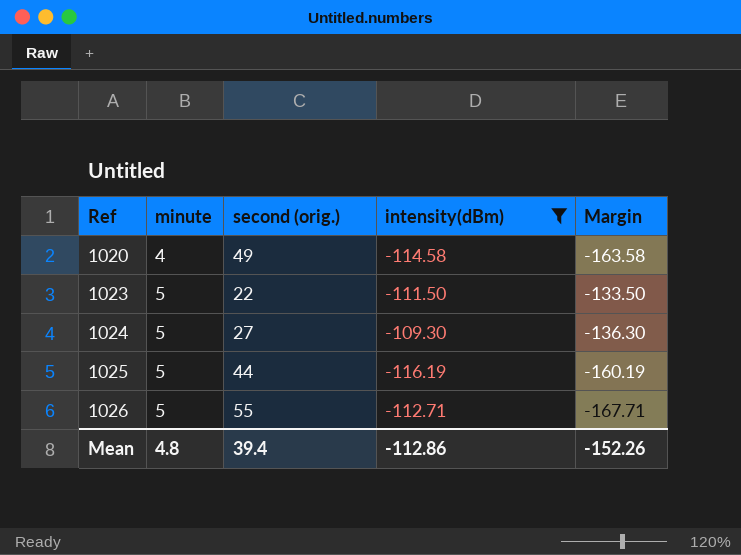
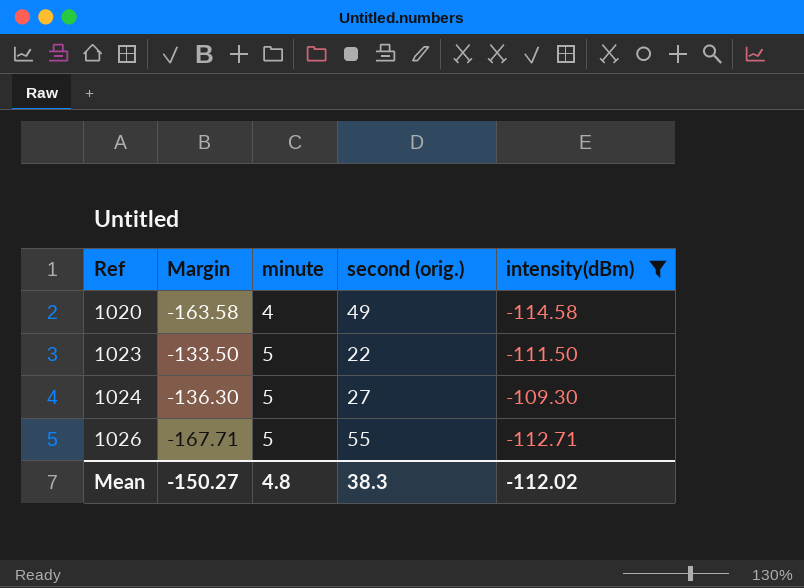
column Margin | position: 5 -> 2
row 1025: 5 | 44 | -116.19 | -160.19 -> none
Mean | Margin: -152.26 -> -150.27
Mean | second (orig.): 39.4 -> 38.3
Mean | intensity(dBm): -112.86 -> -112.02

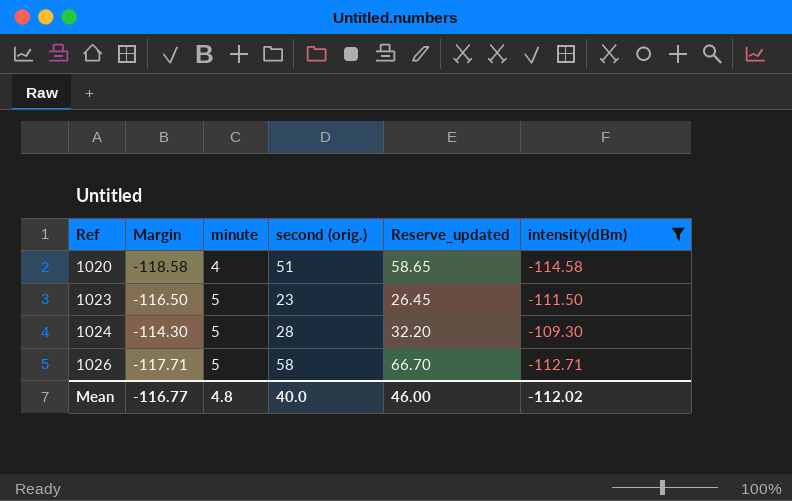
column Margin | formula: [intensity(dBm)] - [second (orig.)] -> [intensity(dBm)] - [minute]
column Reserve_updated | formula: none -> [second (orig.)] * 1.15
1020 | second (orig.): 49 -> 51
1023 | second (orig.): 22 -> 23
1024 | second (orig.): 27 -> 28
1026 | second (orig.): 55 -> 58
Mean | Margin: -150.27 -> -116.77
Mean | second (orig.): 38.3 -> 40.0

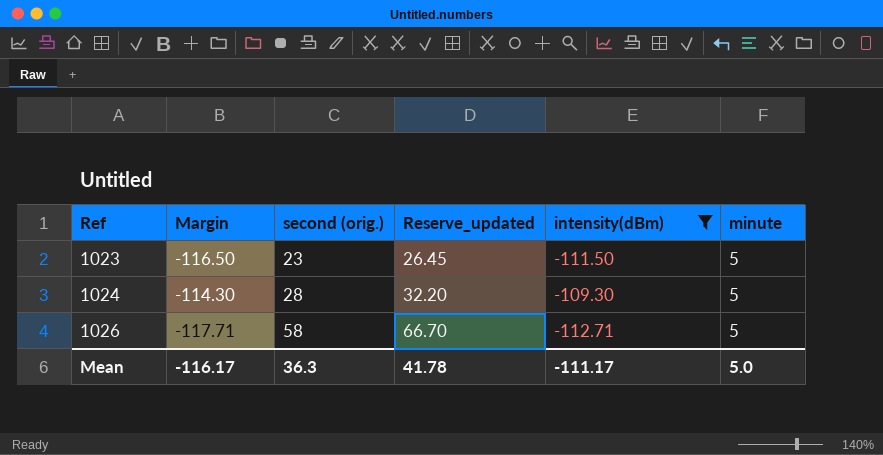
column minute | position: 3 -> 6
row 1020: -118.58 | 4 | 51 | 58.65 | -114.58 -> none
Mean | Margin: -116.77 -> -116.17
Mean | second (orig.): 40.0 -> 36.3
Mean | Reserve_updated: 46.00 -> 41.78
Mean | intensity(dBm): -112.02 -> -111.17
Mean | minute: 4.8 -> 5.0

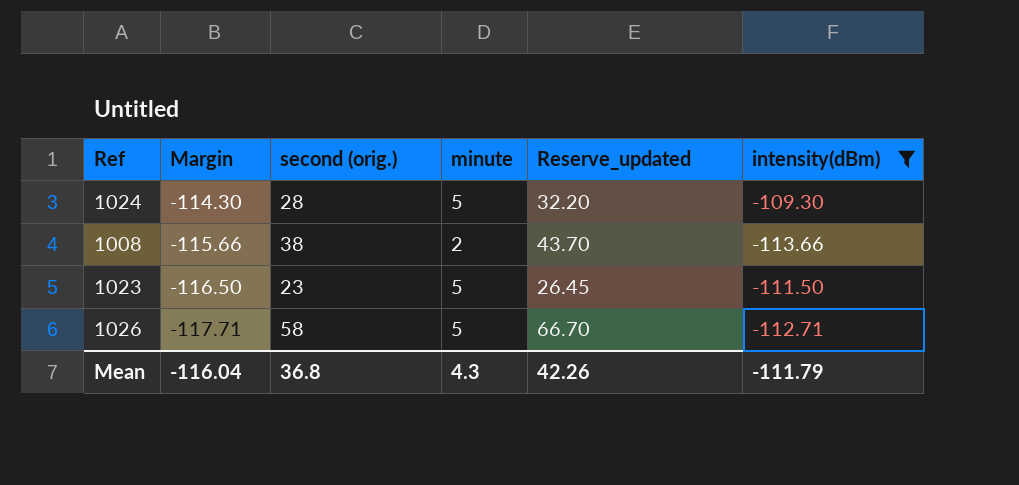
row order: Ref ascending -> Margin descending
column minute | position: 6 -> 4
row 1008: none -> -115.66 | 38 | 2 | 43.70 | -113.66
Mean | Margin: -116.17 -> -116.04
Mean | second (orig.): 36.3 -> 36.8
Mean | minute: 5.0 -> 4.3
Mean | Reserve_updated: 41.78 -> 42.26
Mean | intensity(dBm): -111.17 -> -111.79

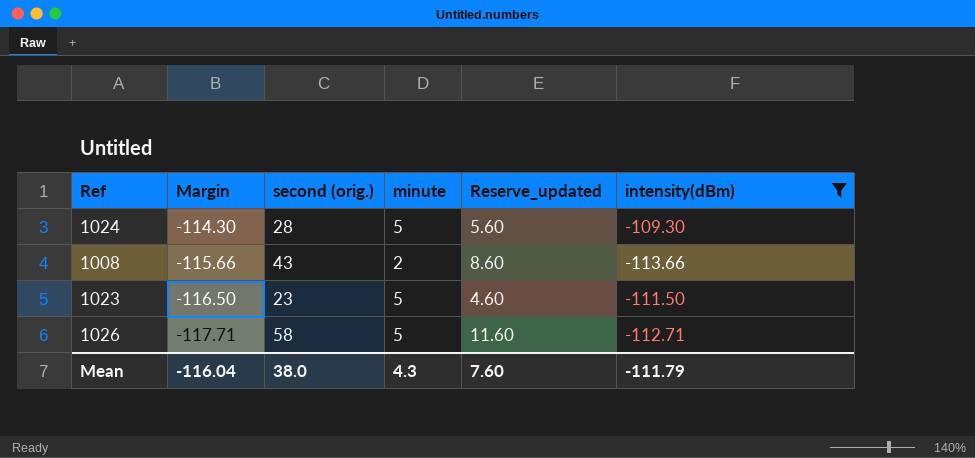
column Reserve_updated | formula: [second (orig.)] * 1.15 -> [second (orig.)] * 0.2
1008 | second (orig.): 38 -> 43
Mean | second (orig.): 36.8 -> 38.0
Mean | Reserve_updated: 42.26 -> 7.60

